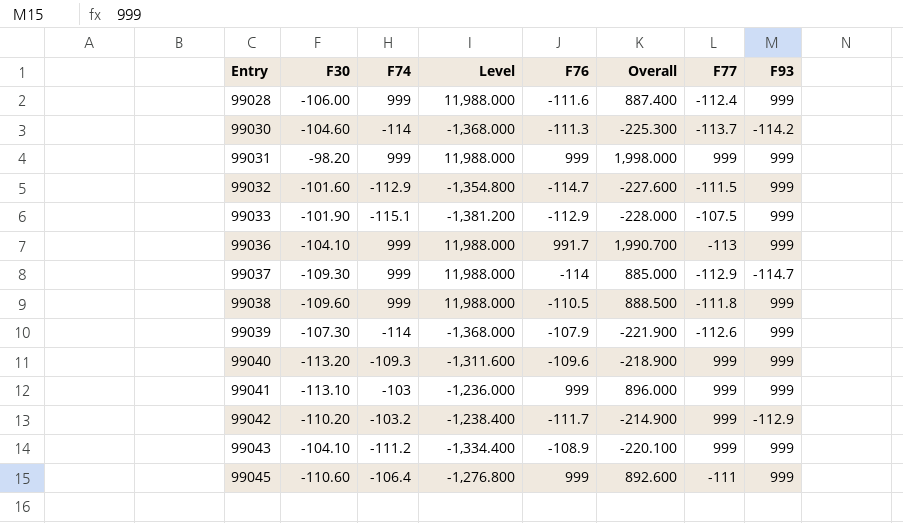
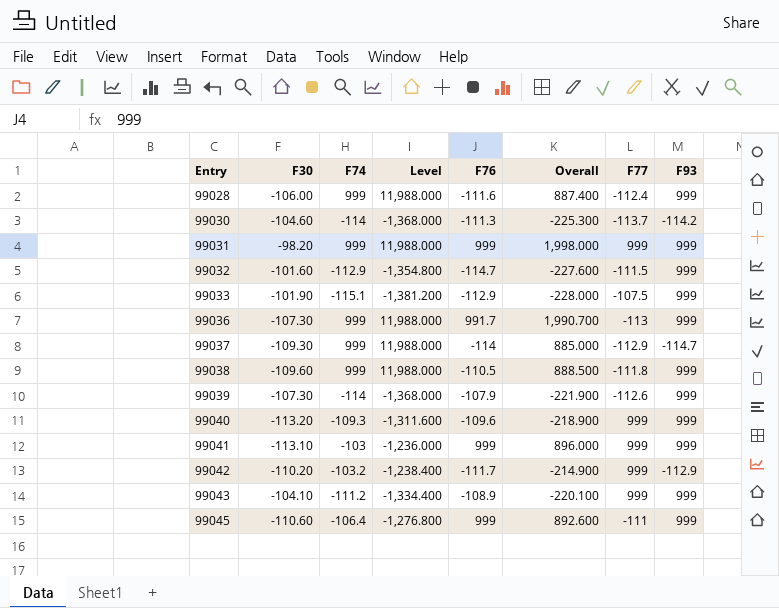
99036 | F30: -104.10 -> -107.30

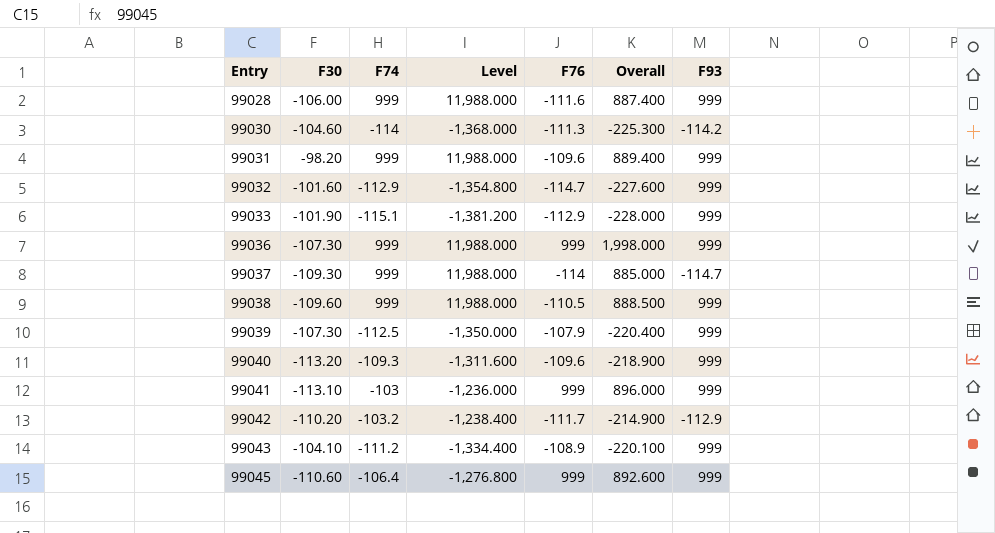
column F77 | position: 7 -> none
99031 | F76: 999 -> -109.6
99031 | Overall: 1,998.000 -> 889.400
99036 | F76: 991.7 -> 999
99036 | Overall: 1,990.700 -> 1,998.000
99039 | F74: -114 -> -112.5
99039 | Level: -1,368.000 -> -1,350.000
99039 | Overall: -221.900 -> -220.400

